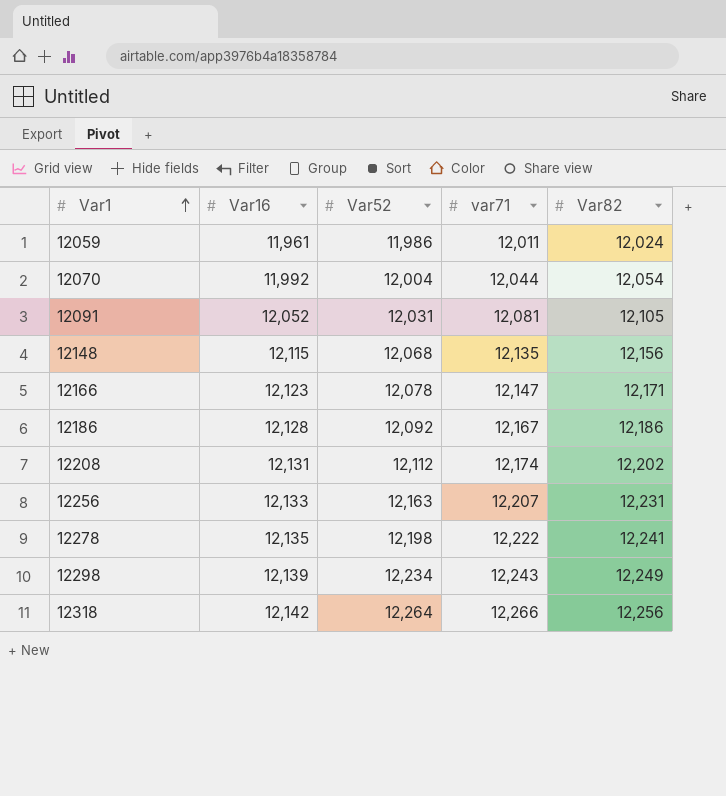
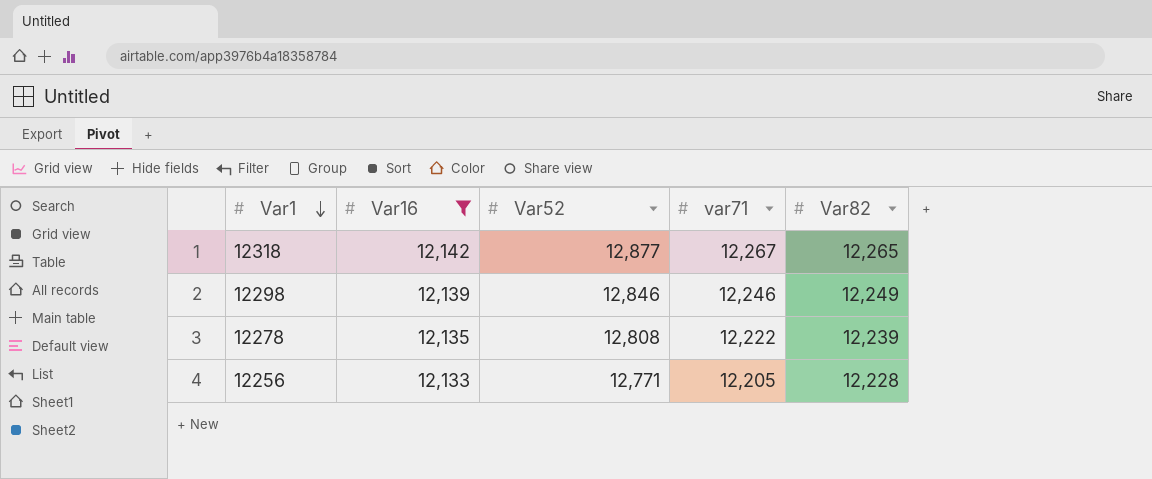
filter: none -> Var16 >= 12,133
row order: Var1 ascending -> Var1 descending
12318 | Var52: 12,264 -> 12,877
12318 | var71: 12,266 -> 12,267
12318 | Var82: 12,256 -> 12,265
12298 | Var52: 12,234 -> 12,846
12298 | var71: 12,243 -> 12,246
12278 | Var52: 12,198 -> 12,808
12278 | Var82: 12,241 -> 12,239
12256 | Var52: 12,163 -> 12,771
12256 | var71: 12,207 -> 12,205
12256 | Var82: 12,231 -> 12,228

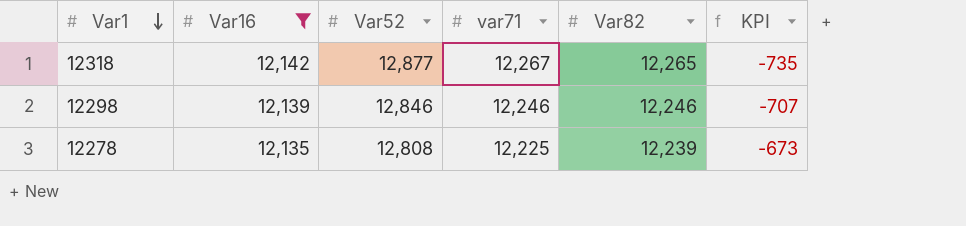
column KPI | formula: none -> [Var16] - [Var52]
row 12256: 12,133 | 12,771 | 12,205 | 12,228 -> none
12298 | Var82: 12,249 -> 12,246
12278 | var71: 12,222 -> 12,225

